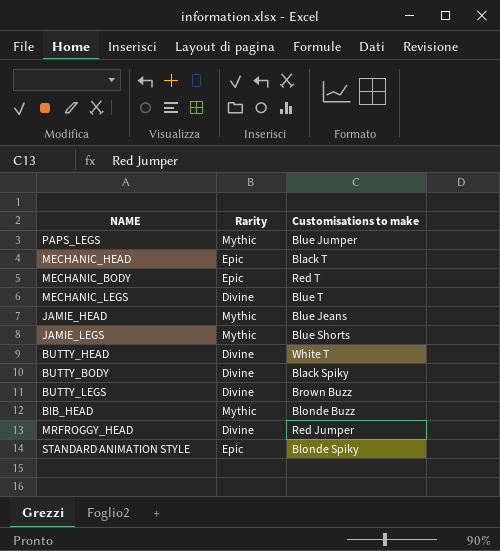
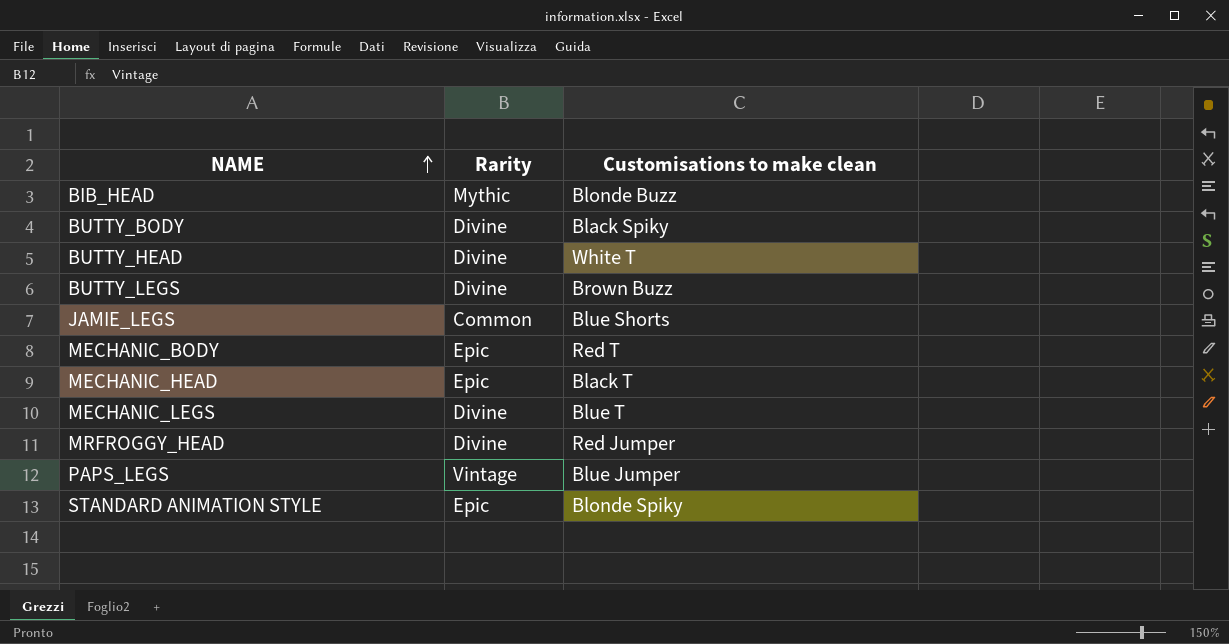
row order: none -> NAME ascending
column name: Customisations to make -> Customisations to make clean
row JAMIE_HEAD: Mythic | Blue Jeans -> none
JAMIE_LEGS | Rarity: Mythic -> Common
PAPS_LEGS | Rarity: Mythic -> Vintage

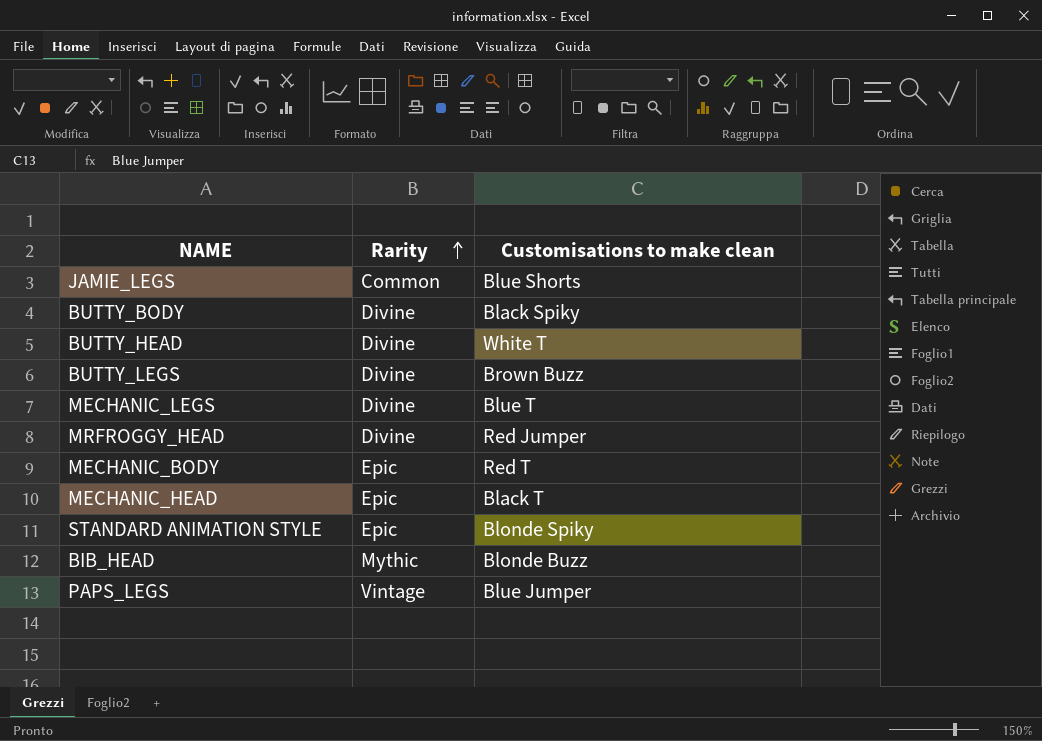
row order: NAME ascending -> Rarity ascending

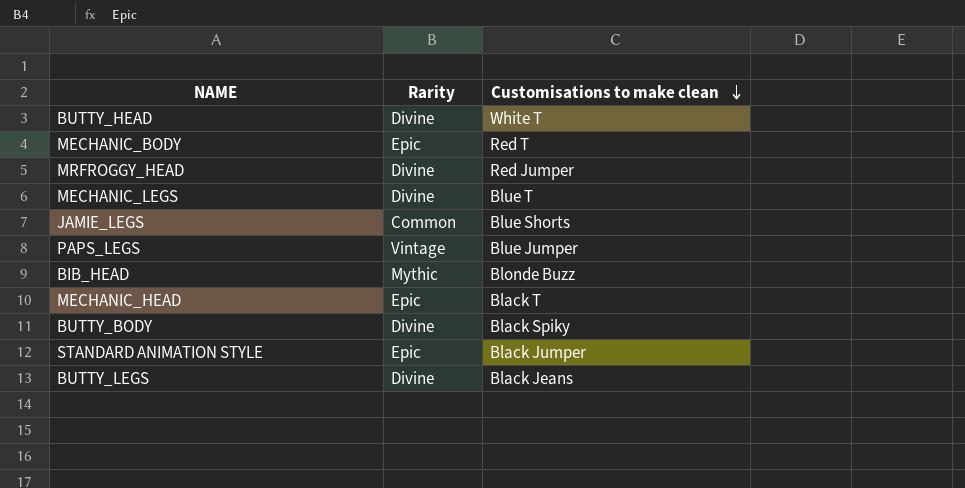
row order: Rarity ascending -> Customisations to make clean descending
STANDARD ANIMATION STYLE | Customisations to make clean: Blonde Spiky -> Black Jumper
BUTTY_LEGS | Customisations to make clean: Brown Buzz -> Black Jeans

